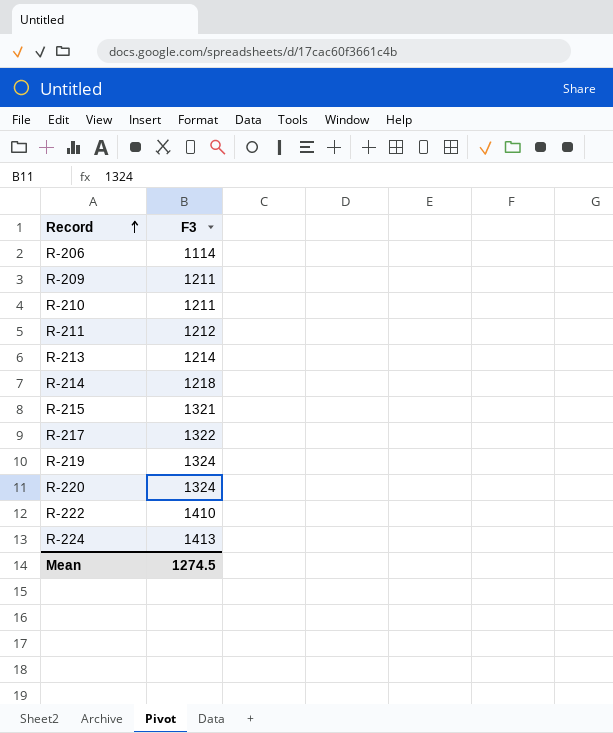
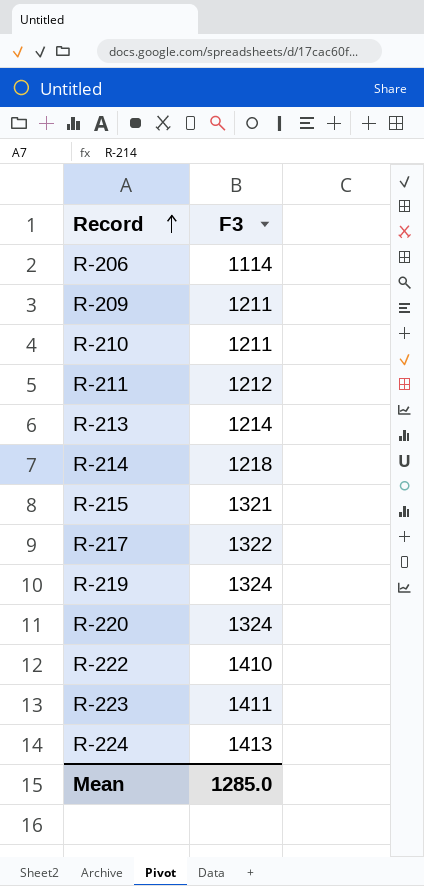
row R-223: none -> 1411
Mean | F3: 1274.5 -> 1285.0

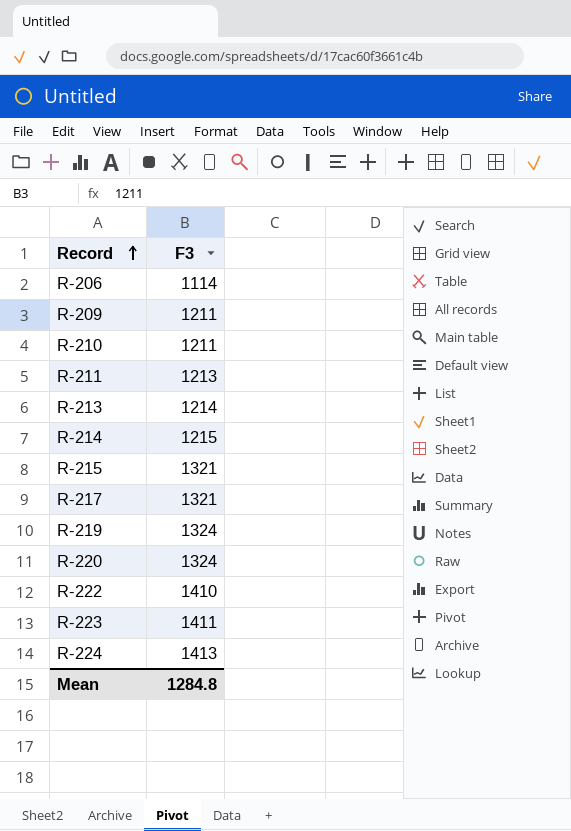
R-211 | F3: 1212 -> 1213
R-214 | F3: 1218 -> 1215
R-217 | F3: 1322 -> 1321
Mean | F3: 1285.0 -> 1284.8

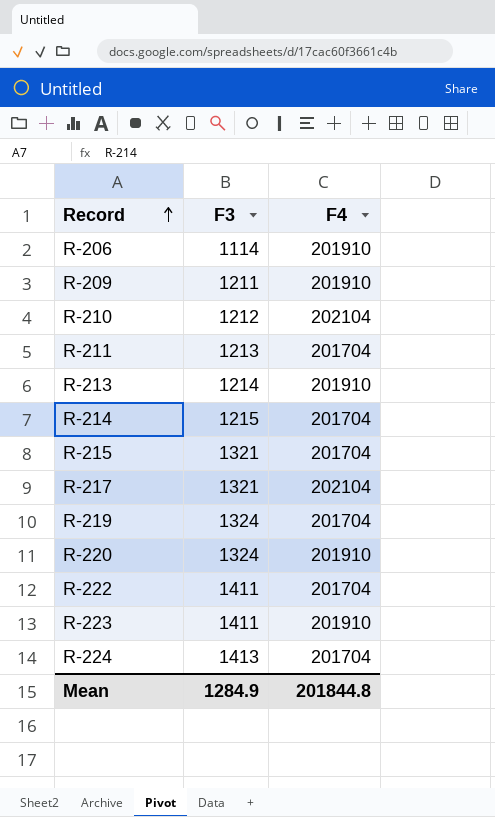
column F4 | position: none -> 3
R-210 | F3: 1211 -> 1212
R-222 | F3: 1410 -> 1411
Mean | F3: 1284.8 -> 1284.9

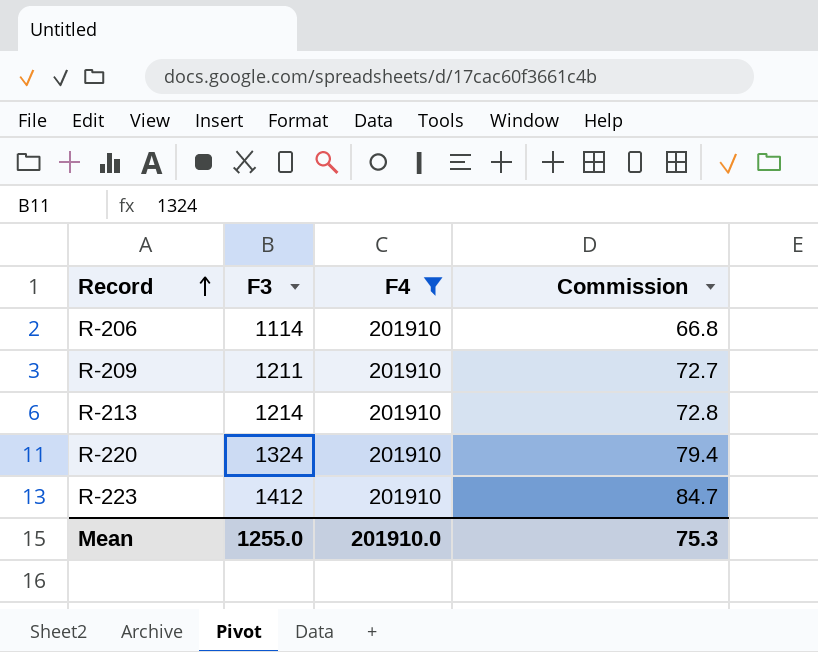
filter: none -> F4 = 201910
column Commission | formula: none -> [F3] * 0.06
R-223 | F3: 1411 -> 1412
Mean | F3: 1284.9 -> 1255.0
Mean | F4: 201844.8 -> 201910.0

